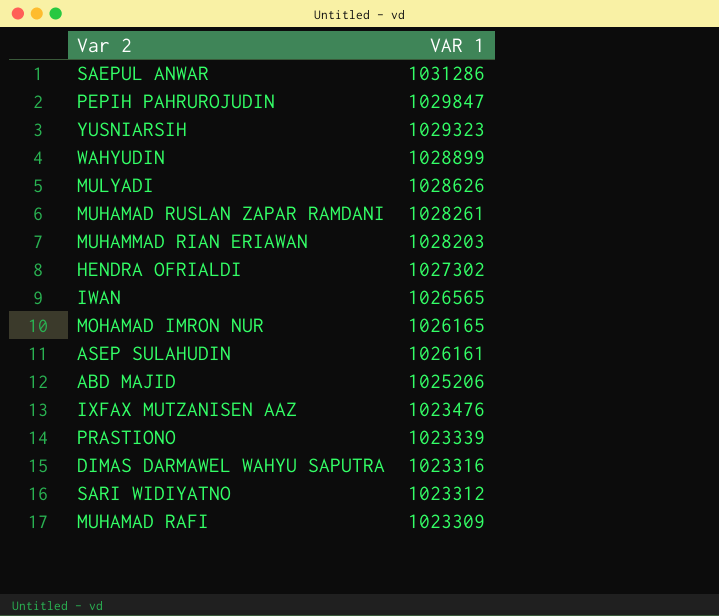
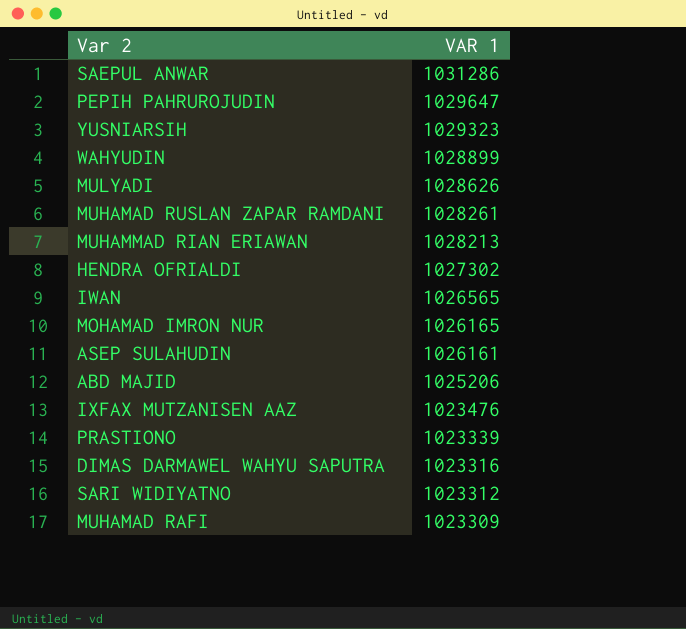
PEPIH PAHRUROJUDIN | VAR 1: 1029847 -> 1029647
MUHAMMAD RIAN ERIAWAN | VAR 1: 1028203 -> 1028213

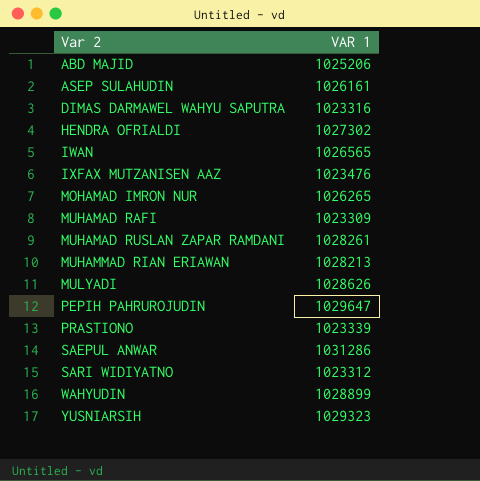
row order: VAR 1 descending -> Var 2 ascending
MOHAMAD IMRON NUR | VAR 1: 1026165 -> 1026265

